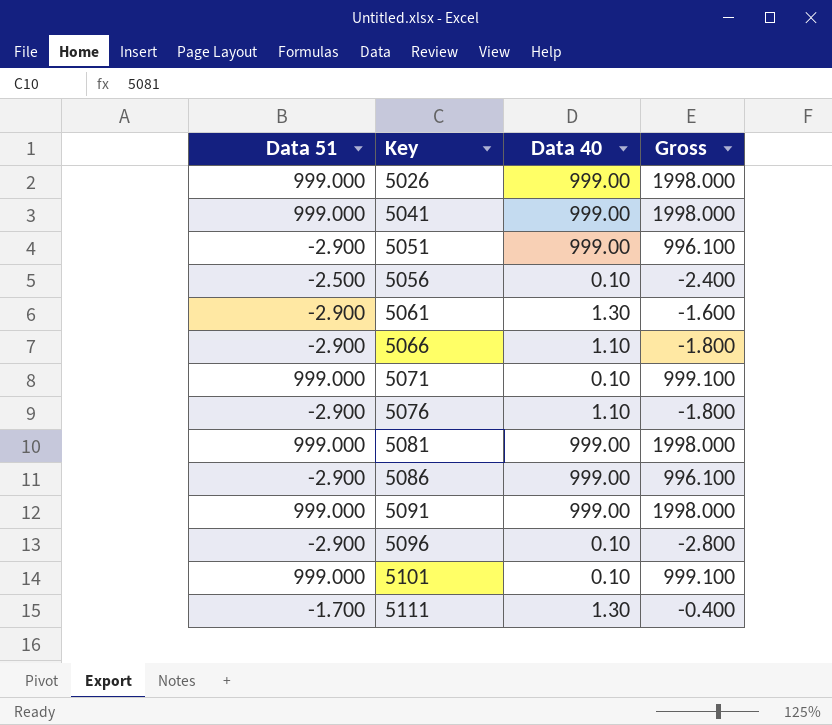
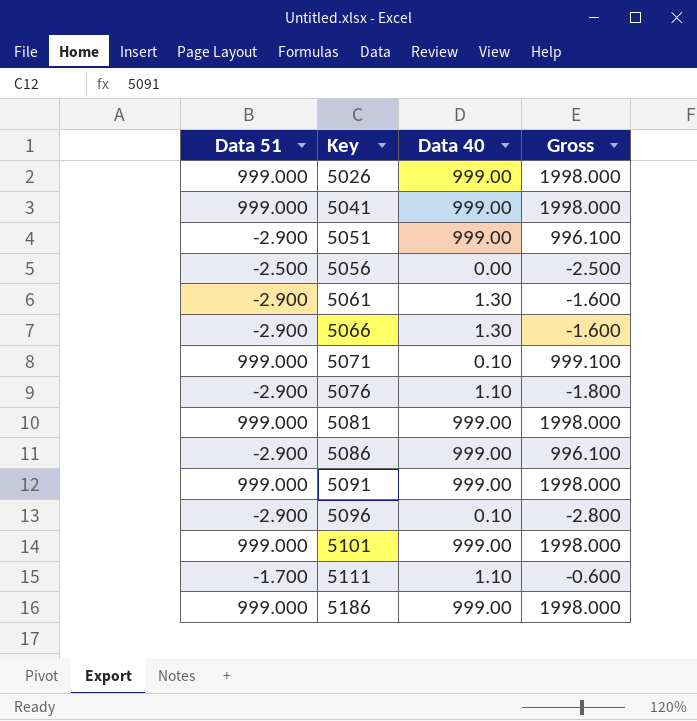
5056 | Data 40: 0.10 -> 0.00
5056 | Gross: -2.400 -> -2.500
5066 | Data 40: 1.10 -> 1.30
5066 | Gross: -1.800 -> -1.600
5101 | Data 40: 0.10 -> 999.00
5101 | Gross: 999.100 -> 1998.000
5111 | Data 40: 1.30 -> 1.10
5111 | Gross: -0.400 -> -0.600
row 5186: none -> 999.000 | 999.00 | 1998.000

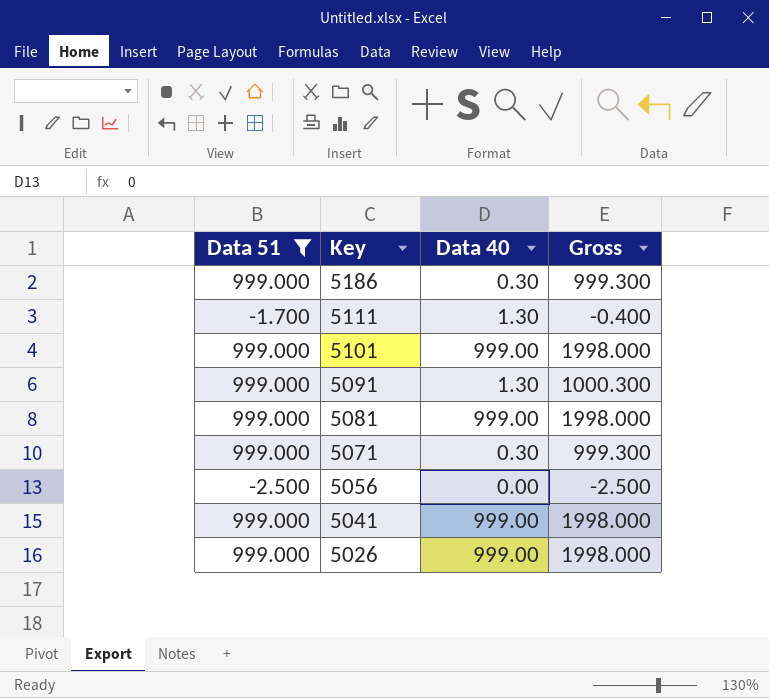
filter: none -> Data 51 != -2.900
row order: Key ascending -> Key descending
5186 | Data 40: 999.00 -> 0.30
5186 | Gross: 1998.000 -> 999.300
5111 | Data 40: 1.10 -> 1.30
5111 | Gross: -0.600 -> -0.400
5091 | Data 40: 999.00 -> 1.30
5091 | Gross: 1998.000 -> 1000.300
5071 | Data 40: 0.10 -> 0.30
5071 | Gross: 999.100 -> 999.300

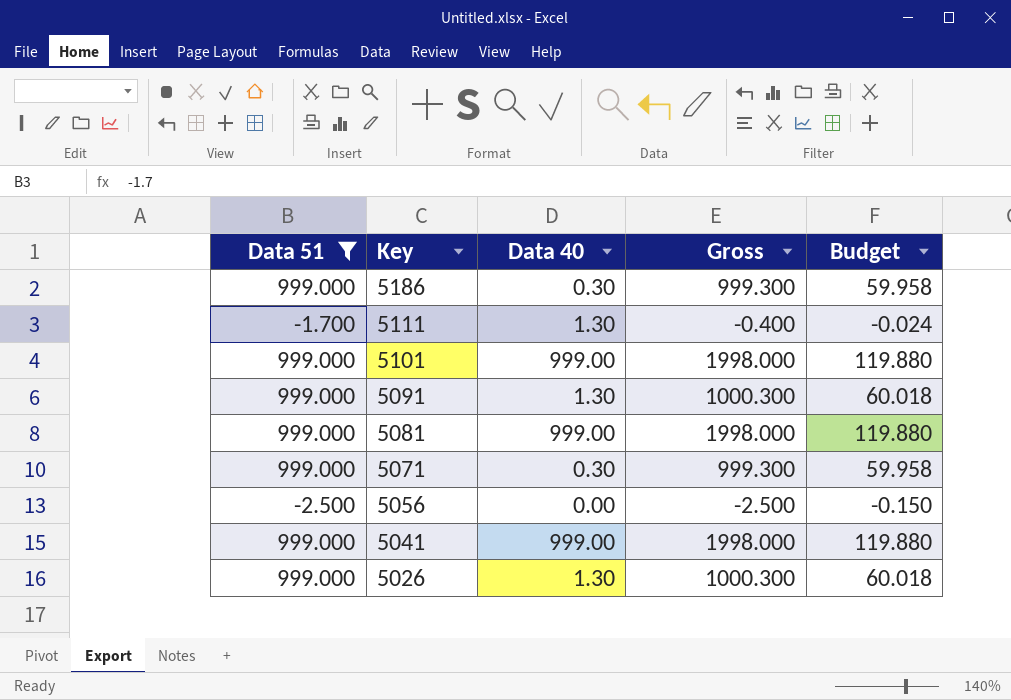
column Budget | formula: none -> [Gross] * 0.06
5026 | Data 40: 999.00 -> 1.30
5026 | Gross: 1998.000 -> 1000.300

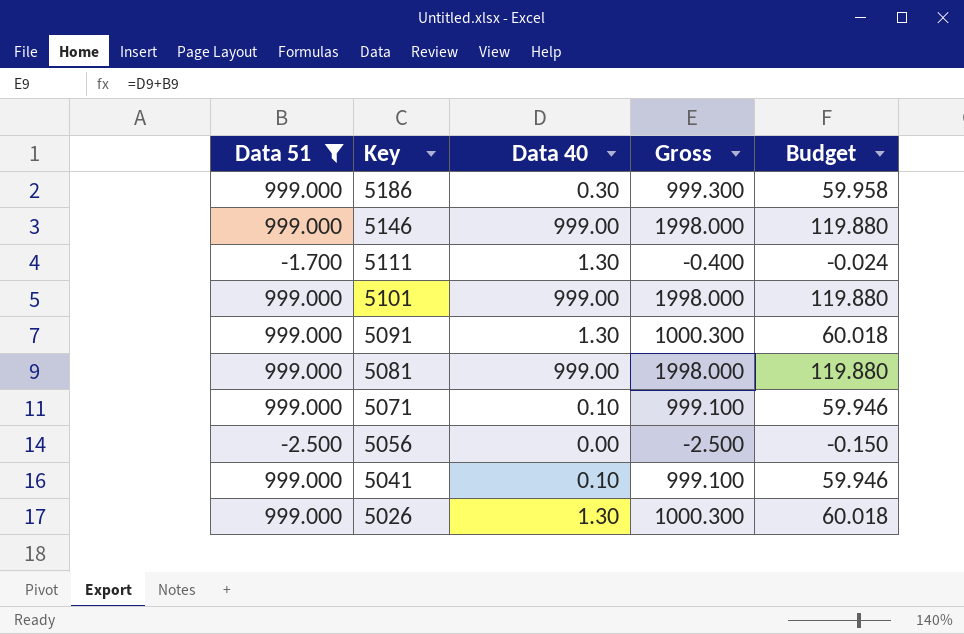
row 5146: none -> 999.000 | 999.00 | 1998.000 | 119.880
5071 | Data 40: 0.30 -> 0.10
5071 | Gross: 999.300 -> 999.100
5071 | Budget: 59.958 -> 59.946
5041 | Data 40: 999.00 -> 0.10
5041 | Gross: 1998.000 -> 999.100
5041 | Budget: 119.880 -> 59.946

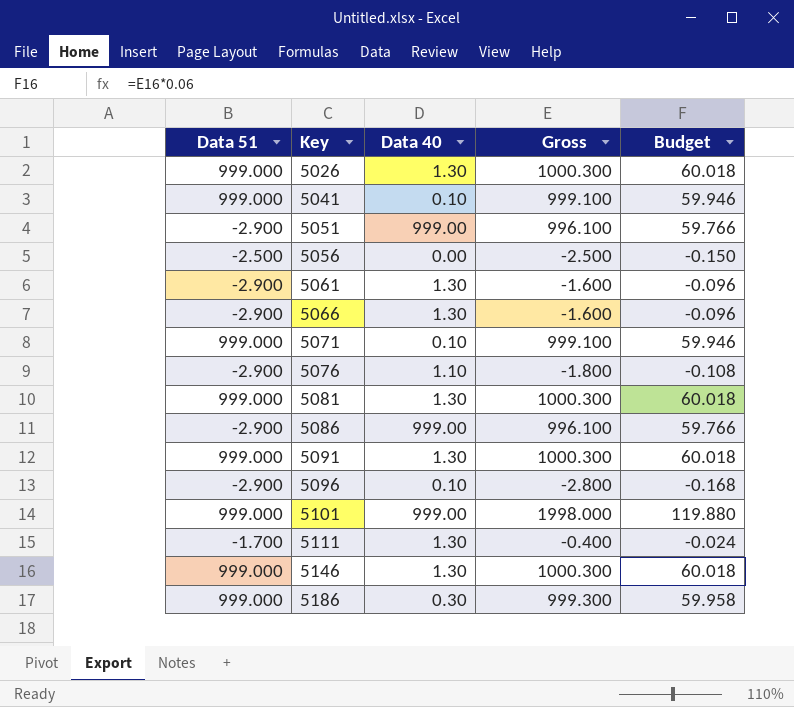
filter: Data 51 != -2.900 -> none
row order: Key descending -> Key ascending
5081 | Data 40: 999.00 -> 1.30
5081 | Gross: 1998.000 -> 1000.300
5081 | Budget: 119.880 -> 60.018
5146 | Data 40: 999.00 -> 1.30
5146 | Gross: 1998.000 -> 1000.300
5146 | Budget: 119.880 -> 60.018

